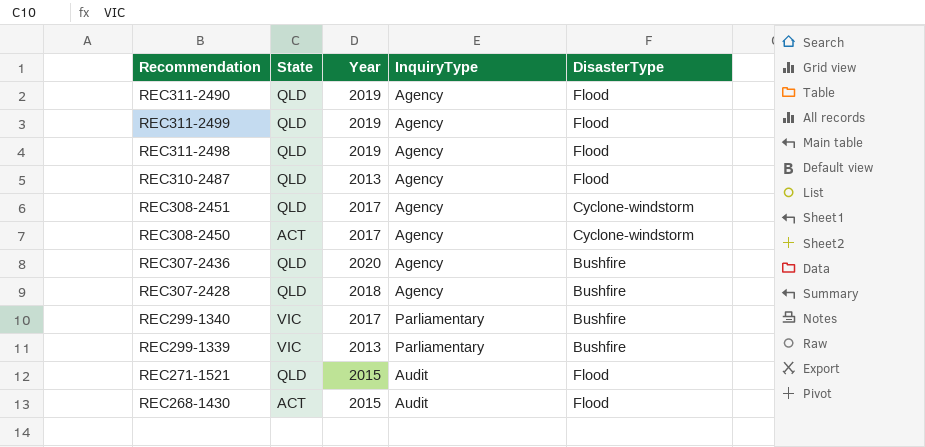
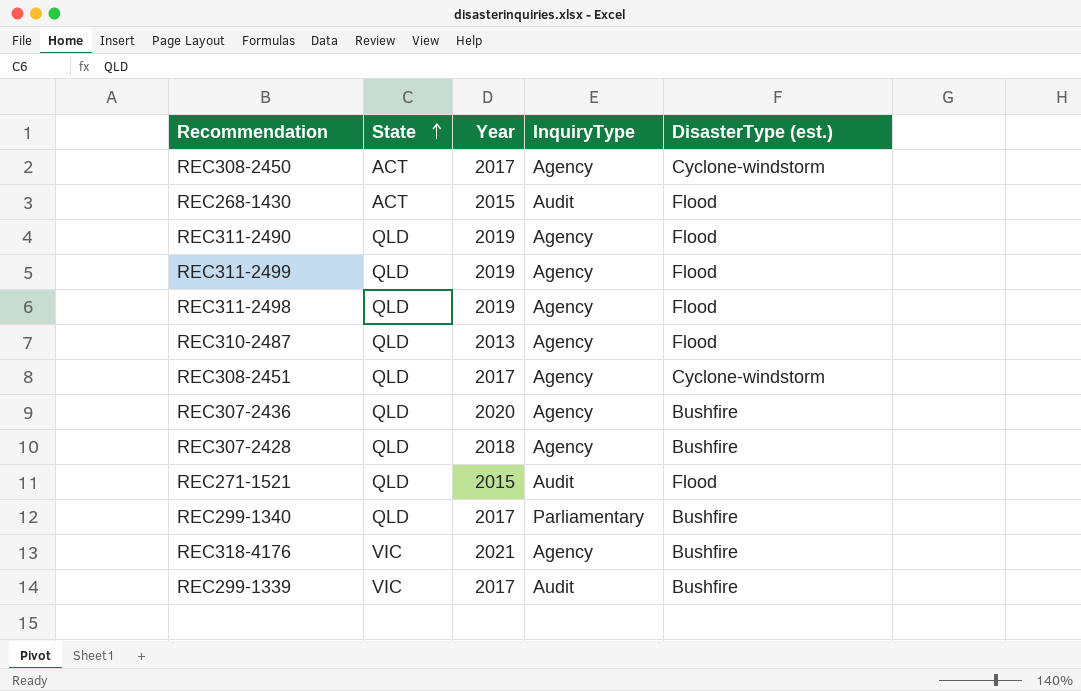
row order: none -> State ascending
column name: DisasterType -> DisasterType (est.)
REC299-1340 | State: VIC -> QLD
row REC318-4176: none -> VIC | 2021 | Agency | Bushfire
REC299-1339 | Year: 2013 -> 2017
REC299-1339 | InquiryType: Parliamentary -> Audit

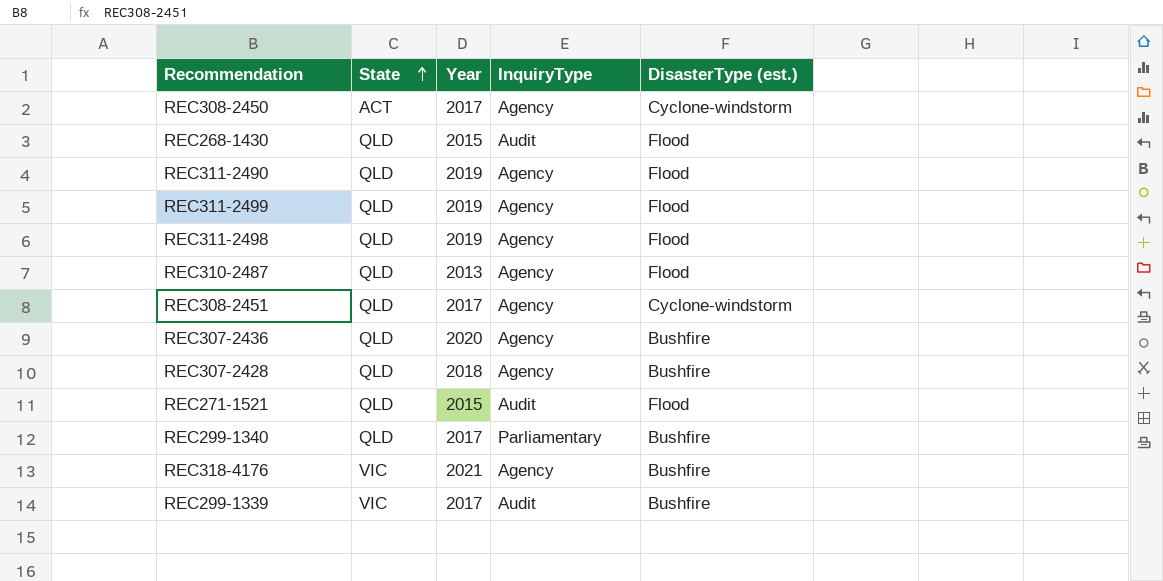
REC268-1430 | State: ACT -> QLD

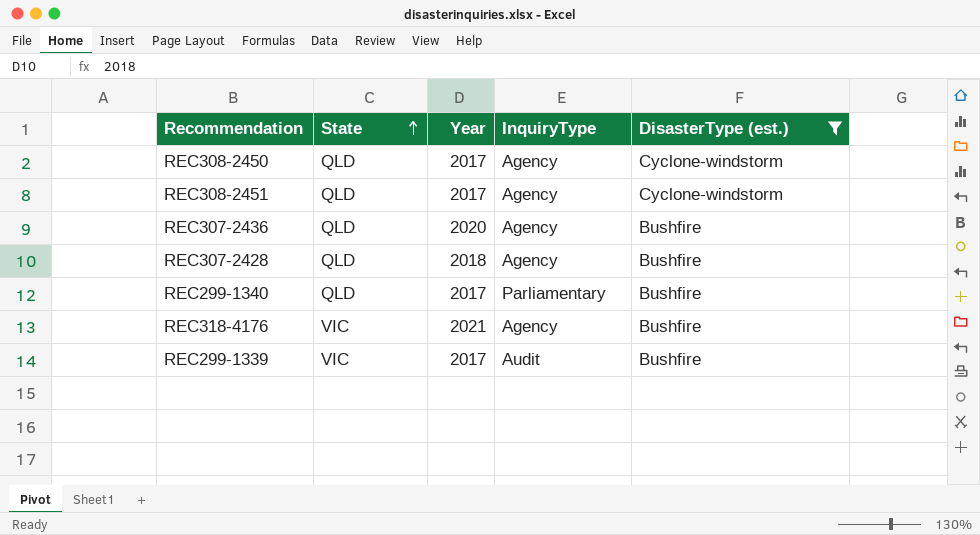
filter: none -> DisasterType (est.) != Flood
REC308-2450 | State: ACT -> QLD

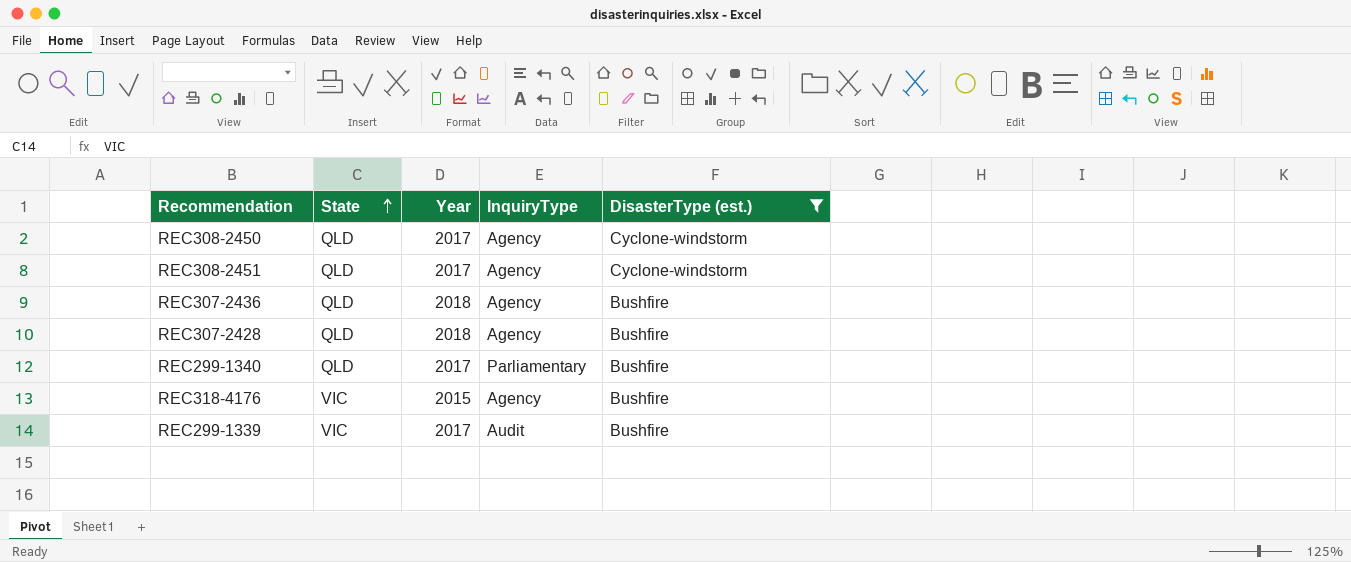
REC307-2436 | Year: 2020 -> 2018
REC318-4176 | Year: 2021 -> 2015

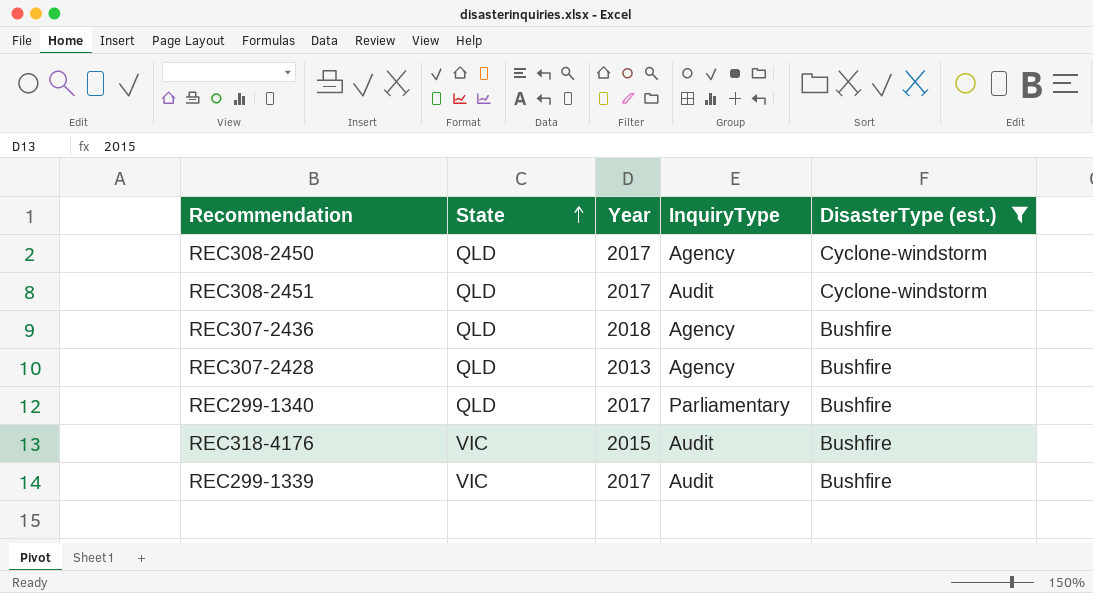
REC308-2451 | InquiryType: Agency -> Audit
REC307-2428 | Year: 2018 -> 2013
REC318-4176 | InquiryType: Agency -> Audit

